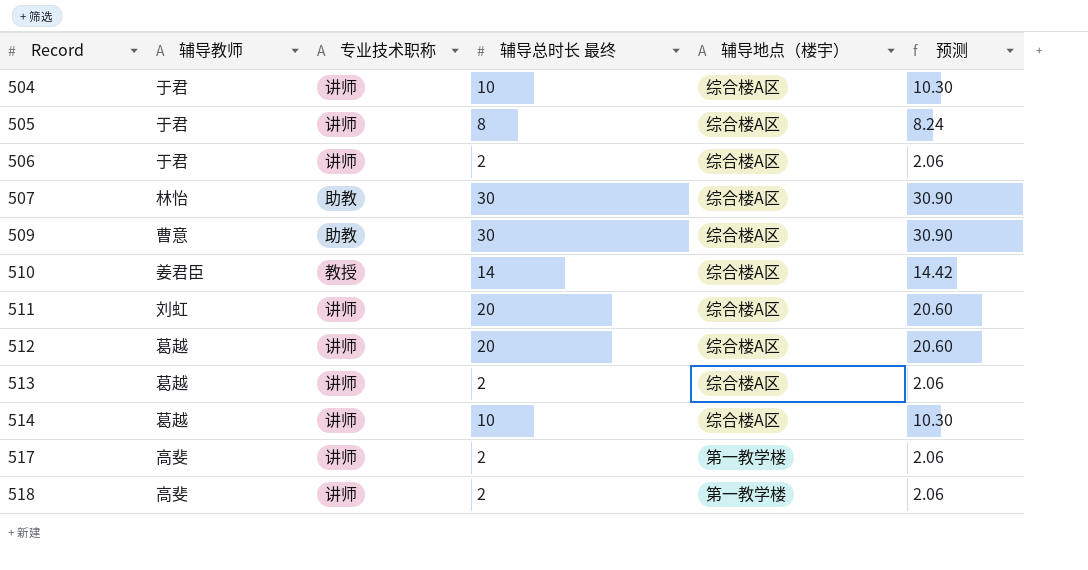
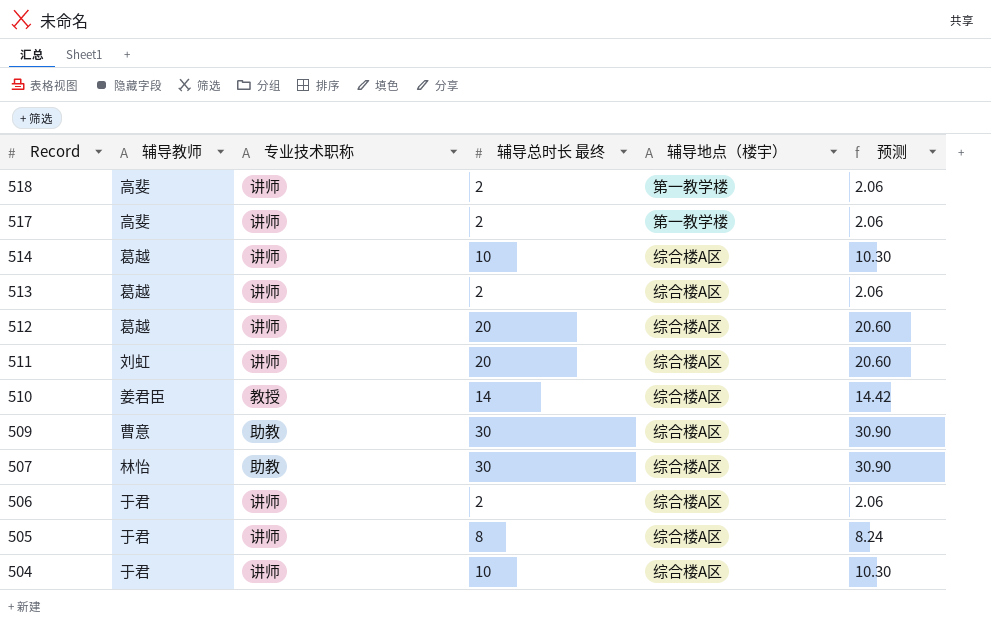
row order: Record ascending -> Record descending

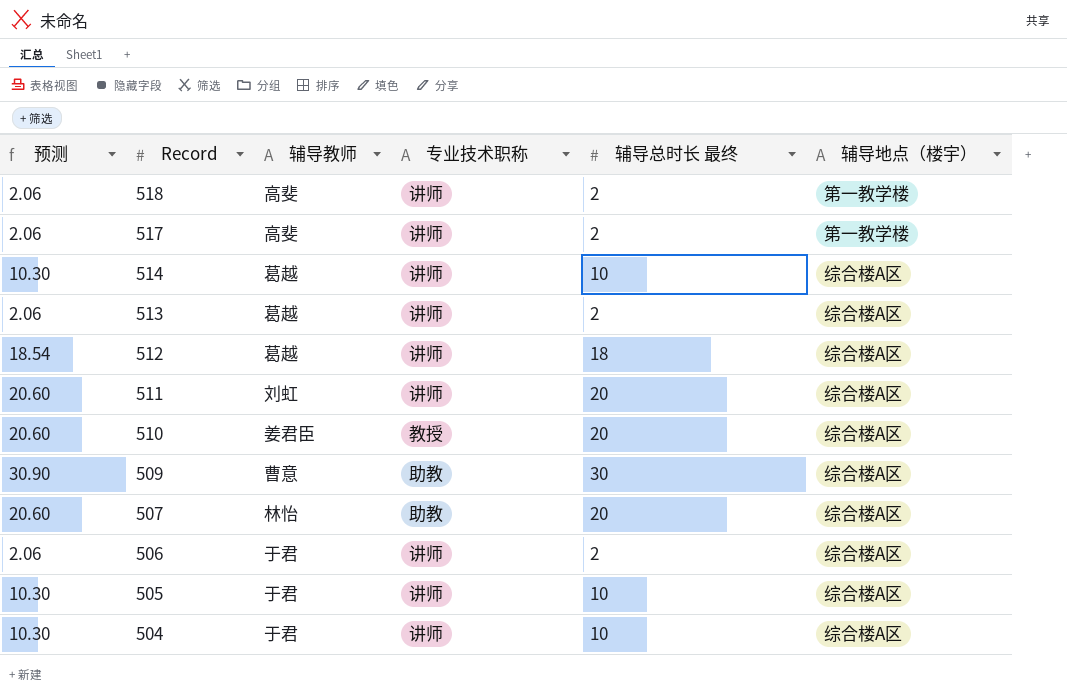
column 预测 | position: 6 -> 1
512 | 预测: 20.60 -> 18.54
512 | 辅导总时长 最终: 20 -> 18
510 | 预测: 14.42 -> 20.60
510 | 辅导总时长 最终: 14 -> 20
507 | 预测: 30.90 -> 20.60
507 | 辅导总时长 最终: 30 -> 20
505 | 预测: 8.24 -> 10.30
505 | 辅导总时长 最终: 8 -> 10

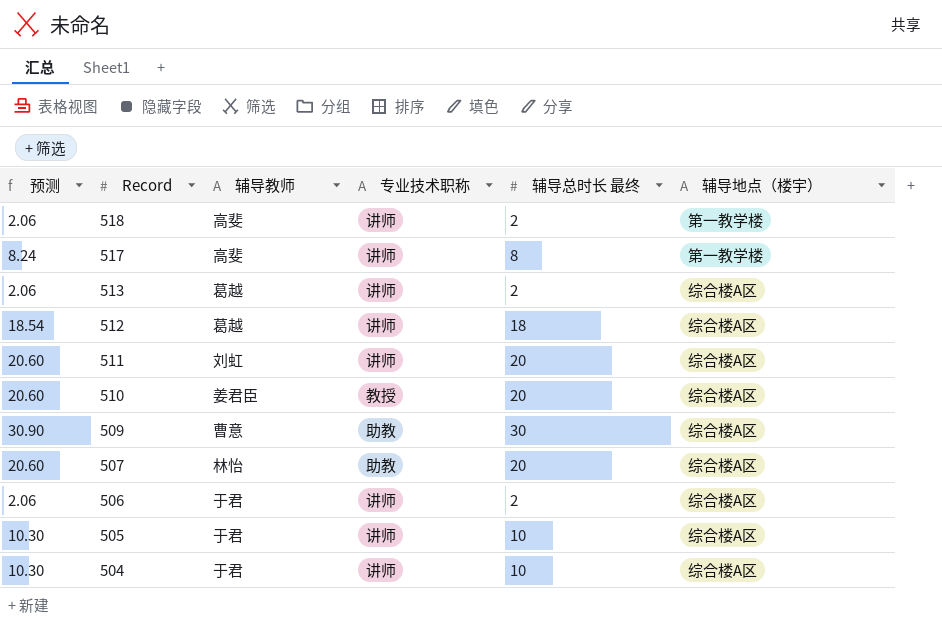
row 514: 10.30 | 葛越 | 讲师 | 10 | 综合楼A区 -> none
517 | 预测: 2.06 -> 8.24
517 | 辅导总时长 最终: 2 -> 8

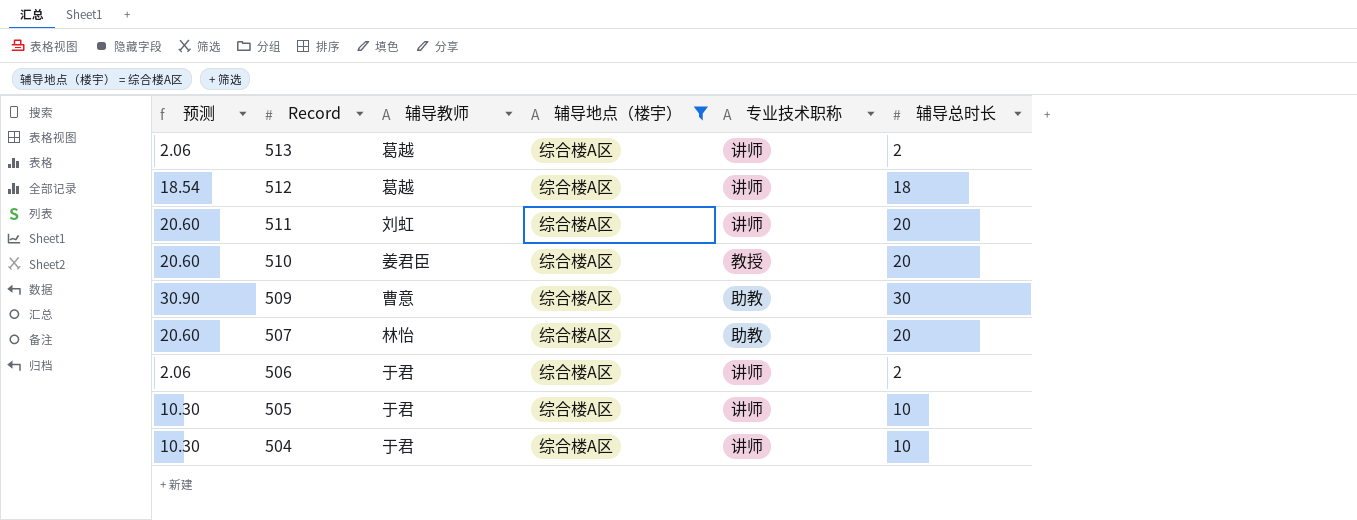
filter: none -> 辅导地点（楼宇） = 综合楼A区
column 辅导地点（楼宇） | position: 6 -> 4
column name: 辅导总时长 最终 -> 辅导总时长

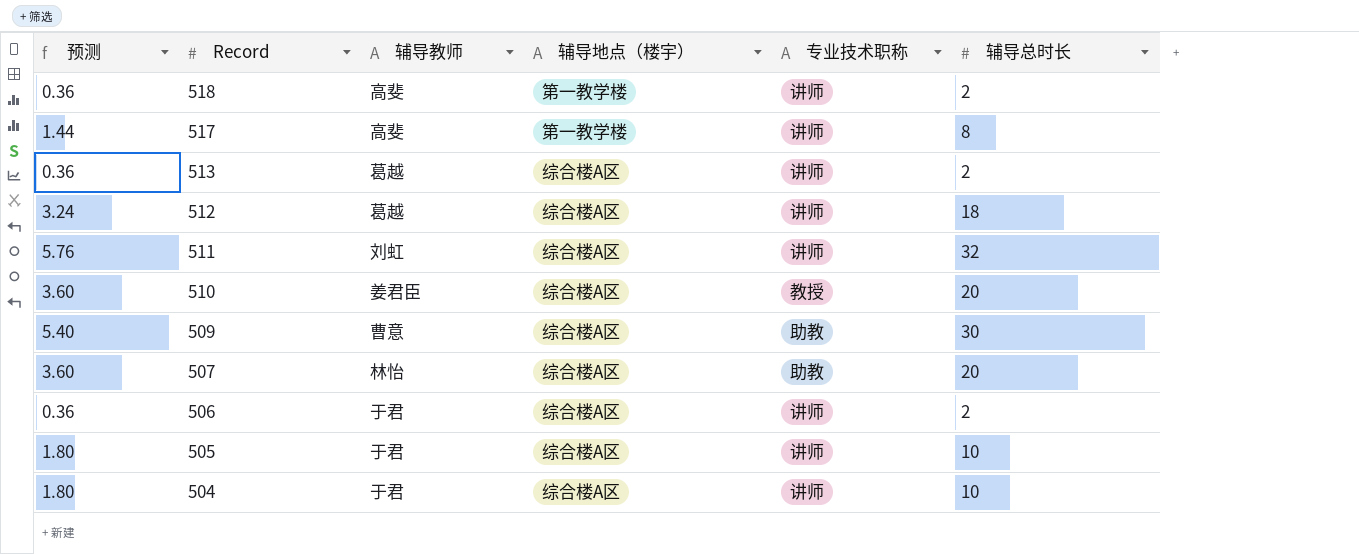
filter: 辅导地点（楼宇） = 综合楼A区 -> none
column 预测 | formula: [辅导总时长] * 1.03 -> [辅导总时长] * 0.18
511 | 辅导总时长: 20 -> 32

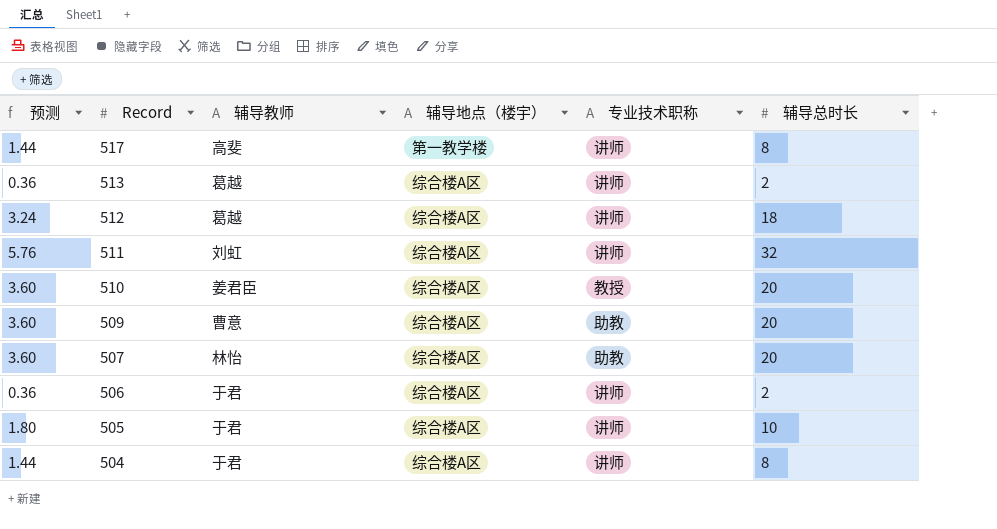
row 518: 0.36 | 高斐 | 第一教学楼 | 讲师 | 2 -> none
509 | 预测: 5.40 -> 3.60
509 | 辅导总时长: 30 -> 20
504 | 预测: 1.80 -> 1.44
504 | 辅导总时长: 10 -> 8

